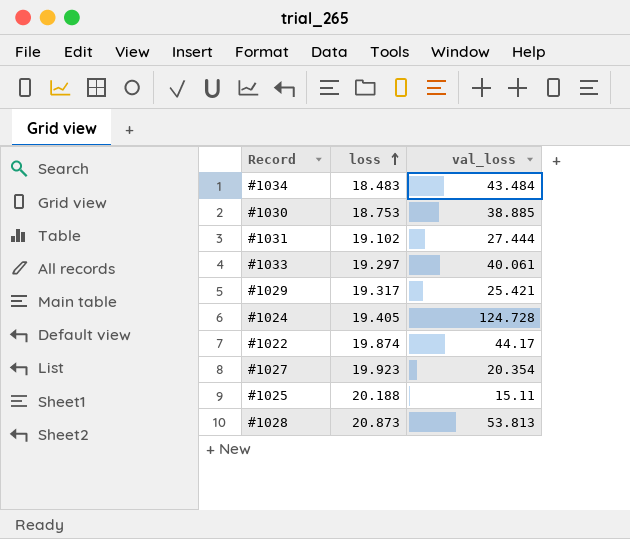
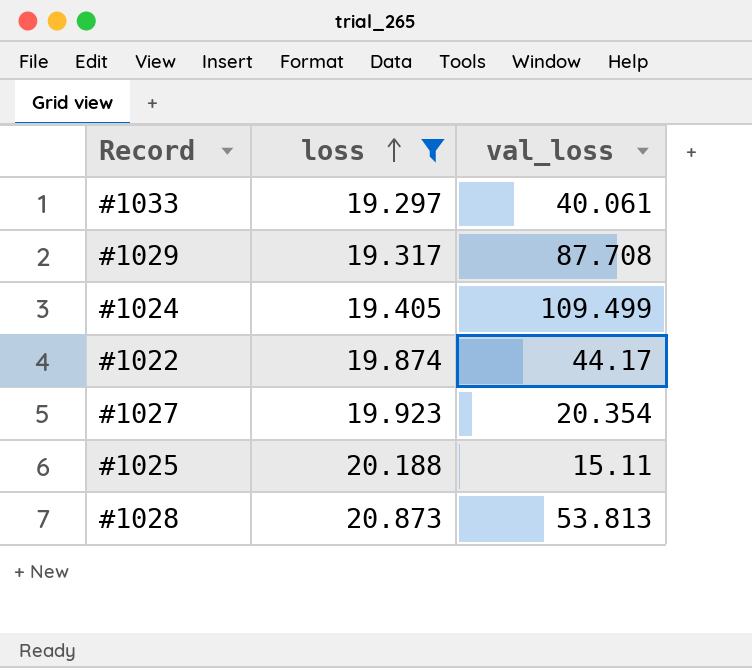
filter: none -> loss >= 19.297
#1029 | val_loss: 25.421 -> 87.708
#1024 | val_loss: 124.728 -> 109.499

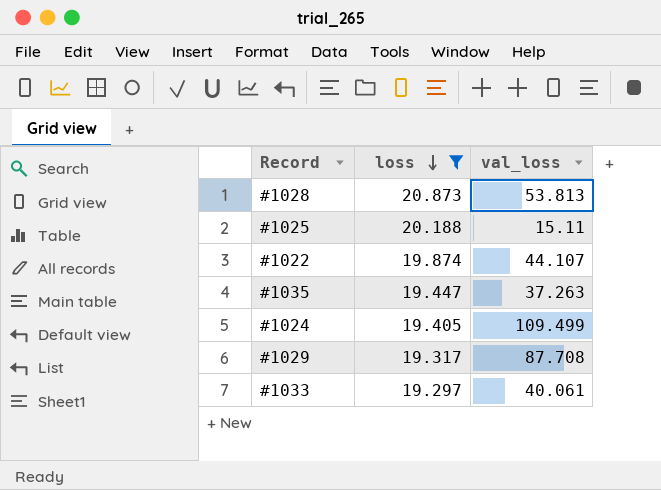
row order: loss ascending -> loss descending
row #1027: 19.923 | 20.354 -> none
#1022 | val_loss: 44.17 -> 44.107
row #1035: none -> 19.447 | 37.263

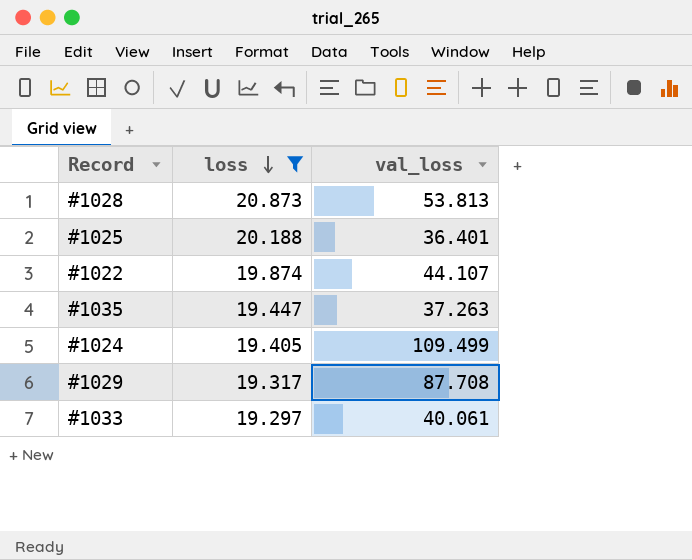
#1025 | val_loss: 15.11 -> 36.401

